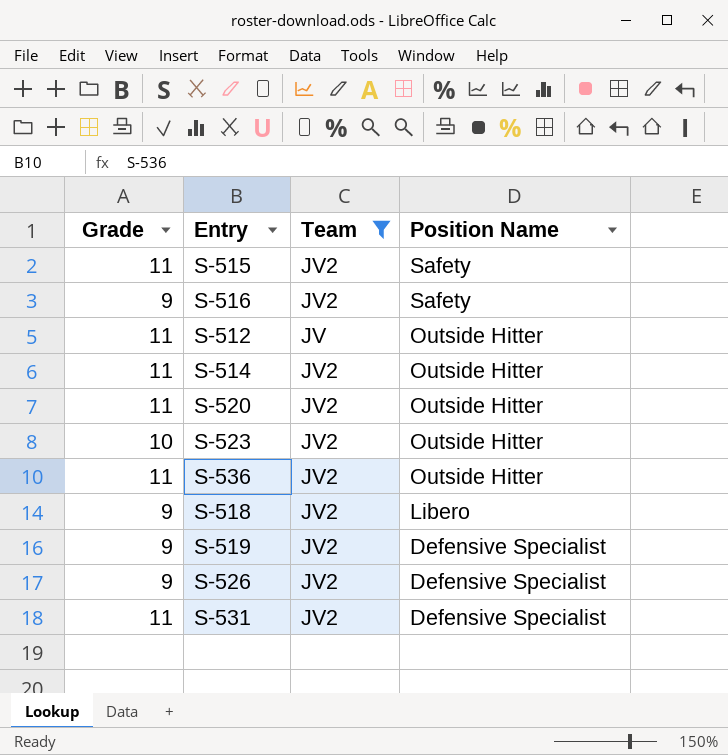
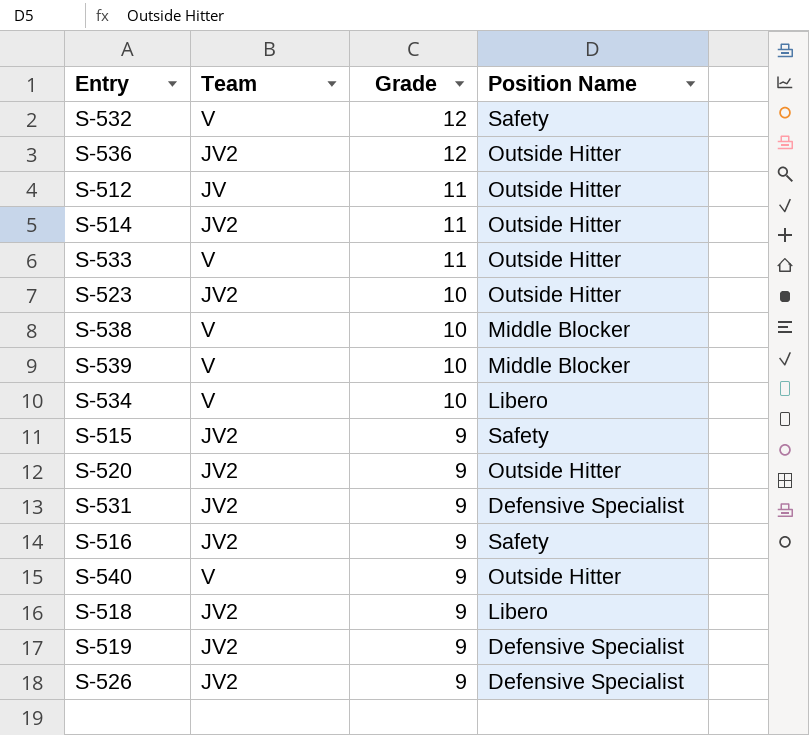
filter: Team != V -> none
row order: Position Name descending -> Grade descending
column Grade | position: 1 -> 3
S-536 | Grade: 11 -> 12
S-515 | Grade: 11 -> 9
S-520 | Grade: 11 -> 9
S-531 | Grade: 11 -> 9

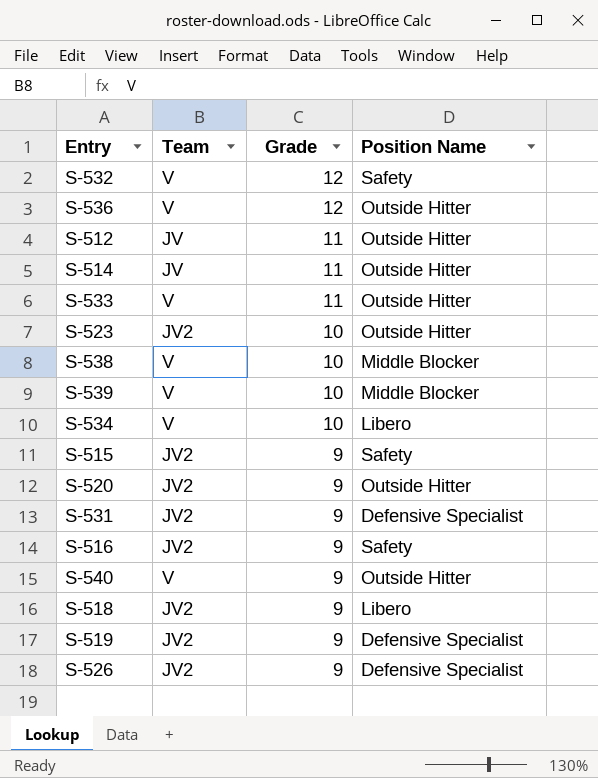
S-536 | Team: JV2 -> V
S-514 | Team: JV2 -> JV

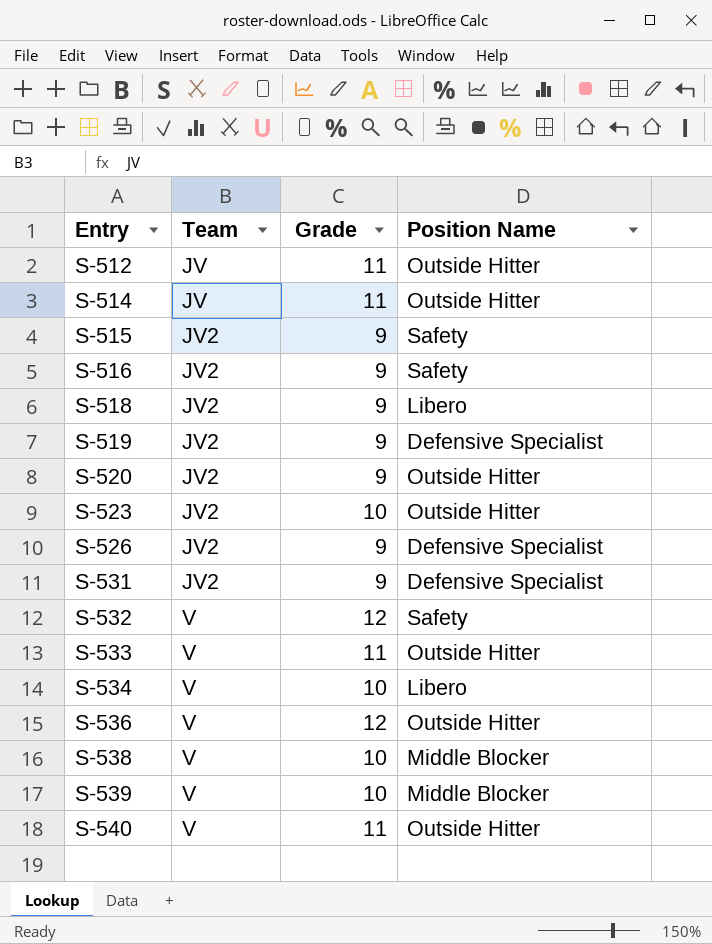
row order: Grade descending -> Entry ascending
S-540 | Grade: 9 -> 11

